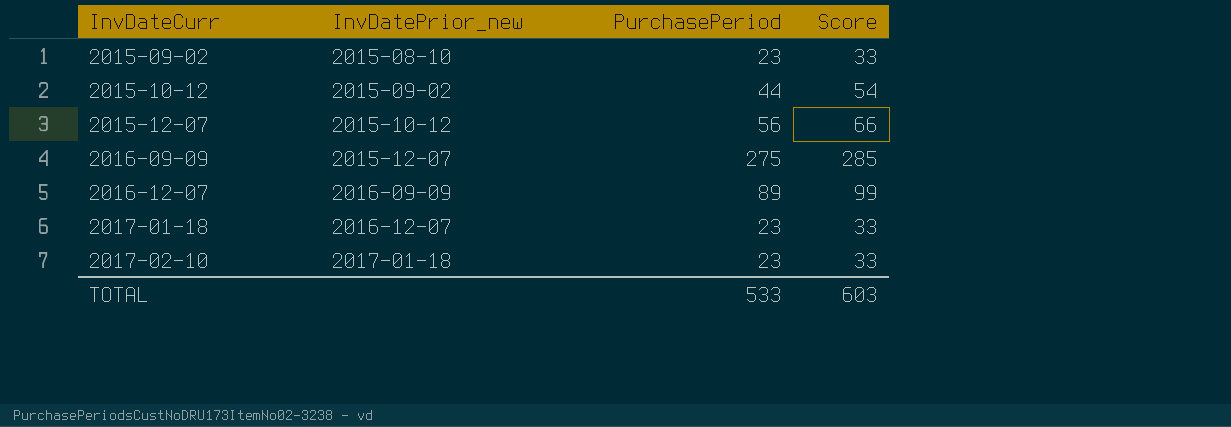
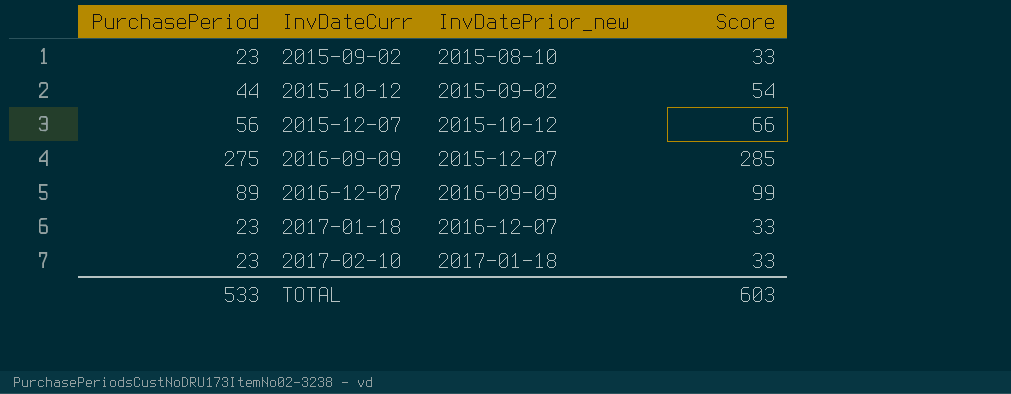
column PurchasePeriod | position: 3 -> 1

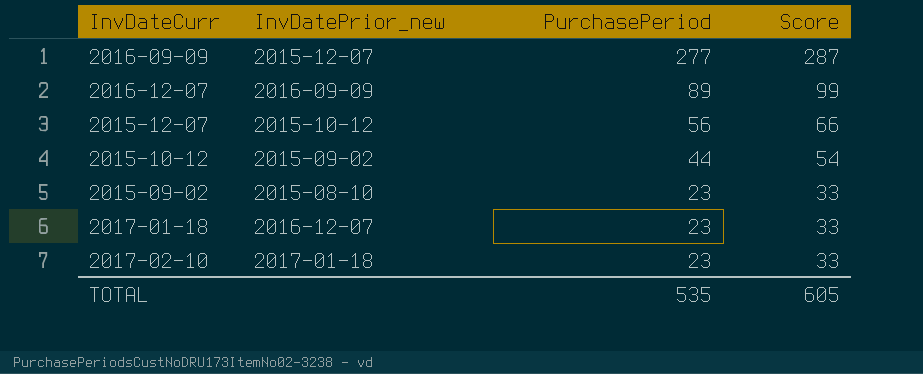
row order: InvDateCurr ascending -> PurchasePeriod descending
column PurchasePeriod | position: 1 -> 3
2016-09-09 | PurchasePeriod: 275 -> 277
2016-09-09 | Score: 285 -> 287
TOTAL | PurchasePeriod: 533 -> 535
TOTAL | Score: 603 -> 605

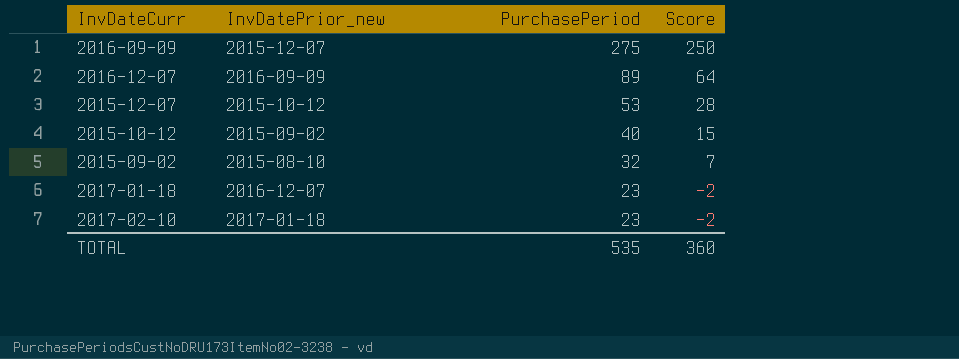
column Score | formula: [PurchasePeriod] + 10 -> [PurchasePeriod] - 25
2016-09-09 | PurchasePeriod: 277 -> 275
2015-12-07 | PurchasePeriod: 56 -> 53
2015-10-12 | PurchasePeriod: 44 -> 40
2015-09-02 | PurchasePeriod: 23 -> 32
TOTAL | Score: 605 -> 360

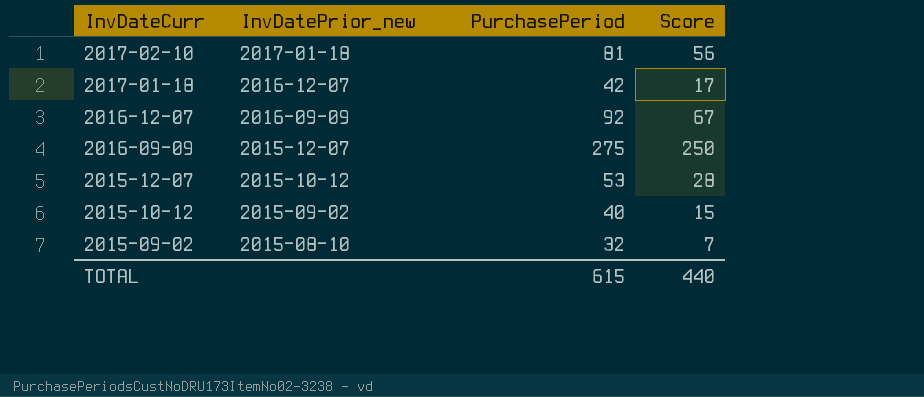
row order: PurchasePeriod descending -> InvDateCurr descending
2017-02-10 | PurchasePeriod: 23 -> 81
2017-02-10 | Score: -2 -> 56
2017-01-18 | PurchasePeriod: 23 -> 42
2017-01-18 | Score: -2 -> 17
2016-12-07 | PurchasePeriod: 89 -> 92
2016-12-07 | Score: 64 -> 67
TOTAL | PurchasePeriod: 535 -> 615
TOTAL | Score: 360 -> 440

